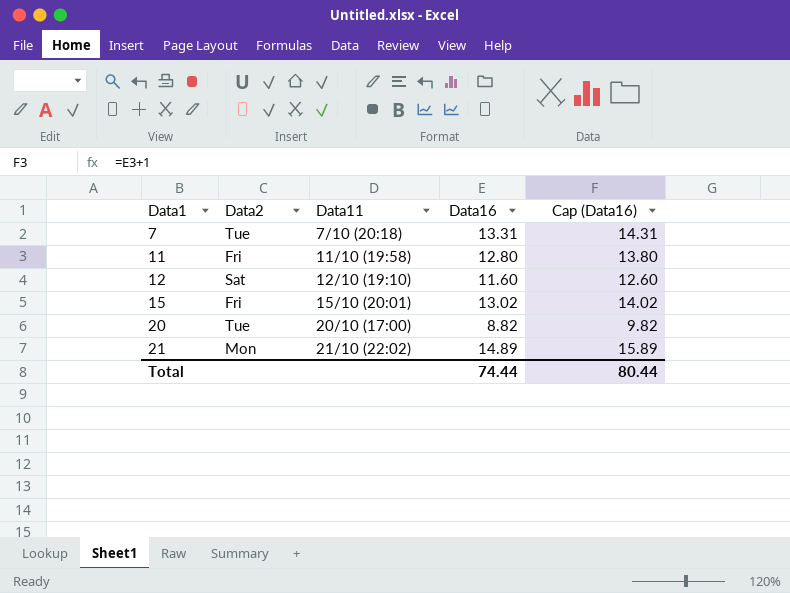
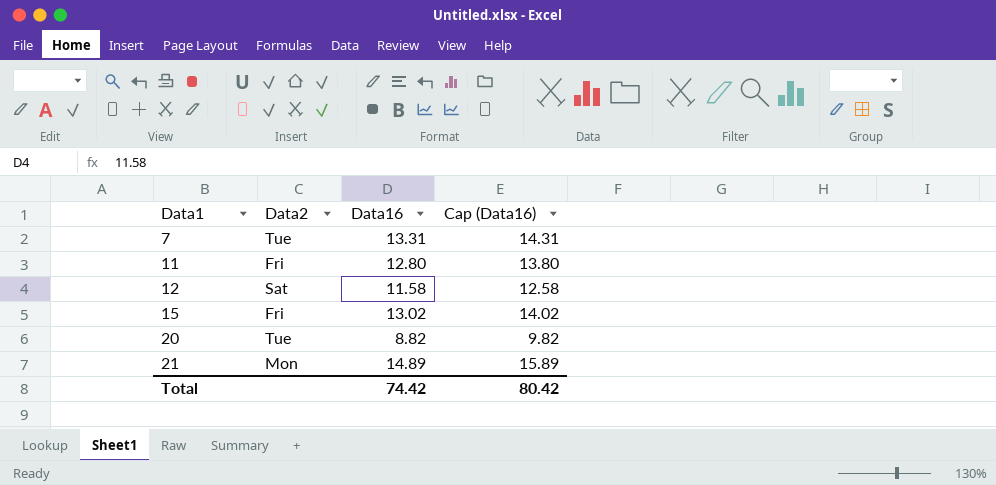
column Data11 | position: 3 -> none
12 | Data16: 11.60 -> 11.58
12 | Cap (Data16): 12.60 -> 12.58
Total | Data16: 74.44 -> 74.42
Total | Cap (Data16): 80.44 -> 80.42

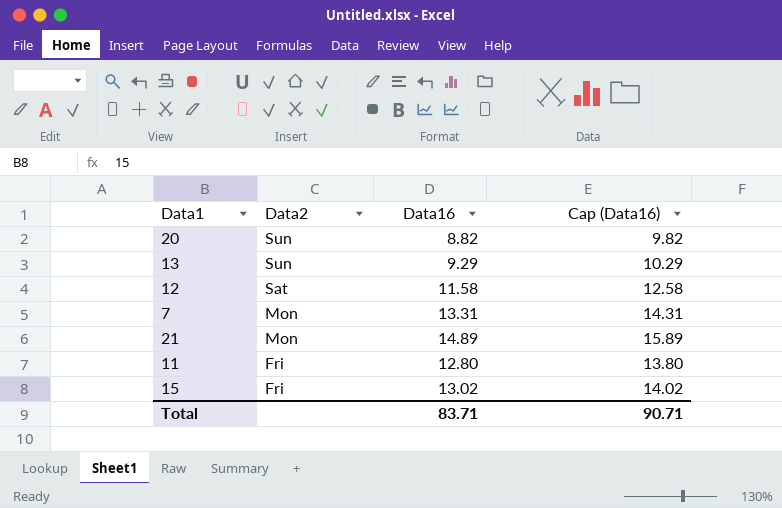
row order: Data1 ascending -> Data2 descending
20 | Data2: Tue -> Sun
row 13: none -> Sun | 9.29 | 10.29
7 | Data2: Tue -> Mon
Total | Data16: 74.42 -> 83.71
Total | Cap (Data16): 80.42 -> 90.71

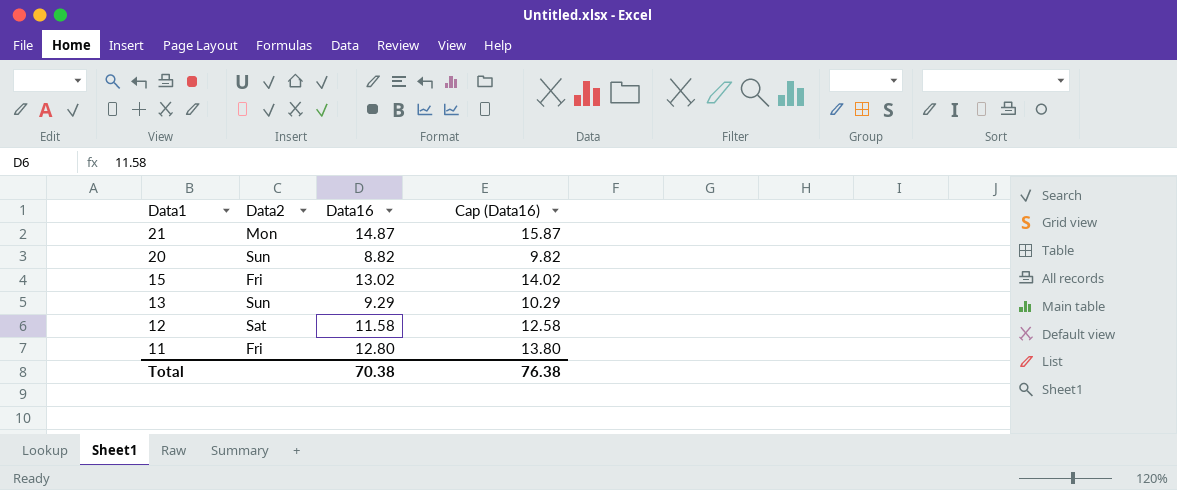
row order: Data2 descending -> Data1 descending
row 7: Mon | 13.31 | 14.31 -> none
21 | Data16: 14.89 -> 14.87
21 | Cap (Data16): 15.89 -> 15.87
Total | Data16: 83.71 -> 70.38
Total | Cap (Data16): 90.71 -> 76.38

